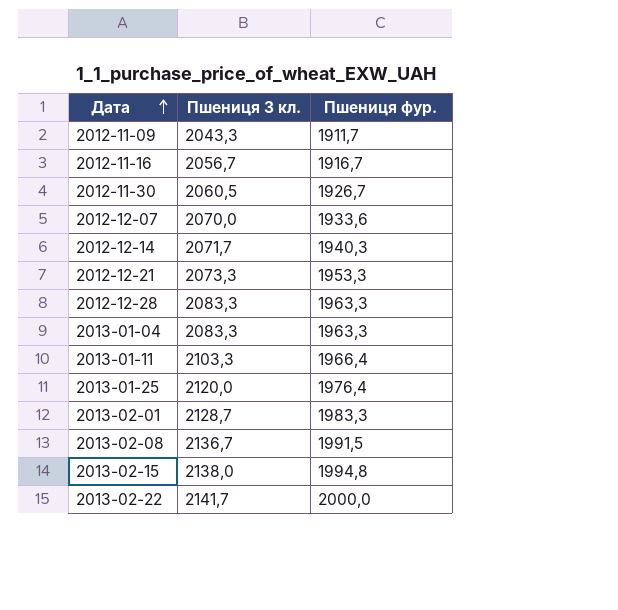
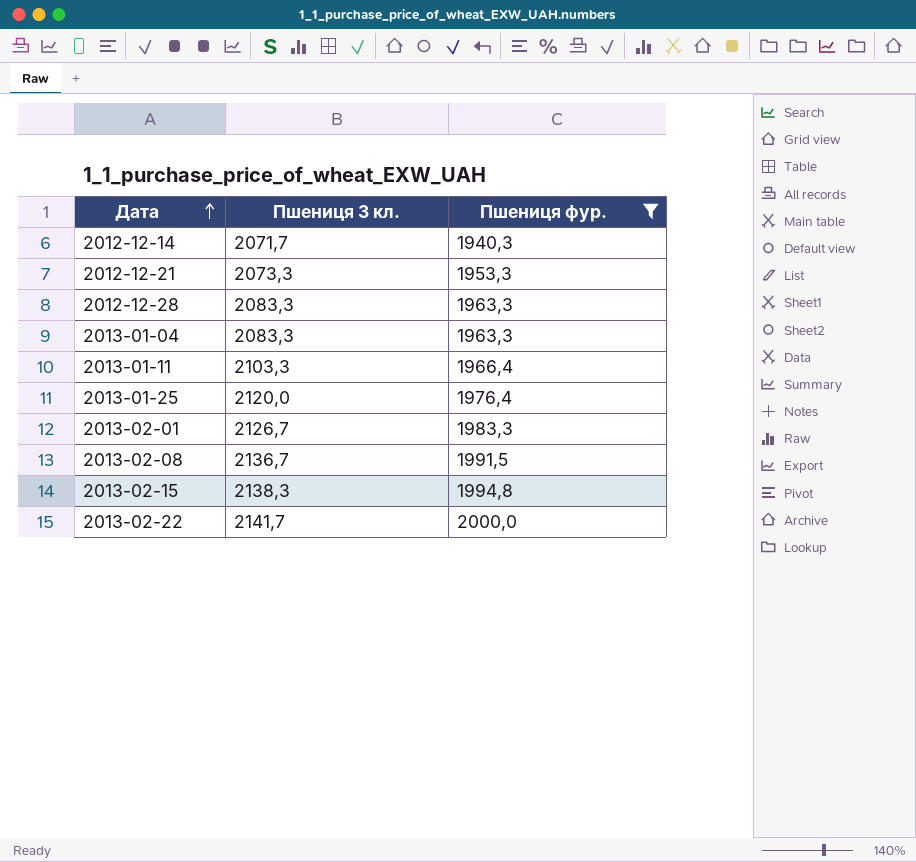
filter: none -> Пшениця фур. >= 1940,3
2013-02-01 | Пшениця 3 кл.: 2128,7 -> 2126,7
2013-02-15 | Пшениця 3 кл.: 2138,0 -> 2138,3

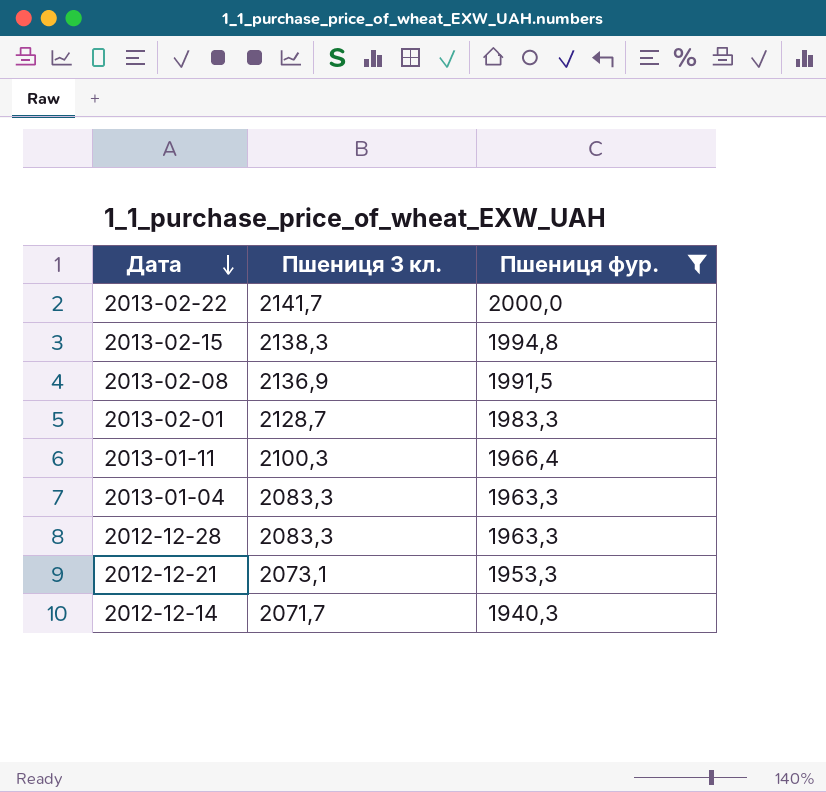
row order: Дата ascending -> Дата descending
row 2013-01-25: 2120,0 | 1976,4 -> none
2013-02-08 | Пшениця 3 кл.: 2136,7 -> 2136,9
2013-02-01 | Пшениця 3 кл.: 2126,7 -> 2128,7
2013-01-11 | Пшениця 3 кл.: 2103,3 -> 2100,3
2012-12-21 | Пшениця 3 кл.: 2073,3 -> 2073,1

